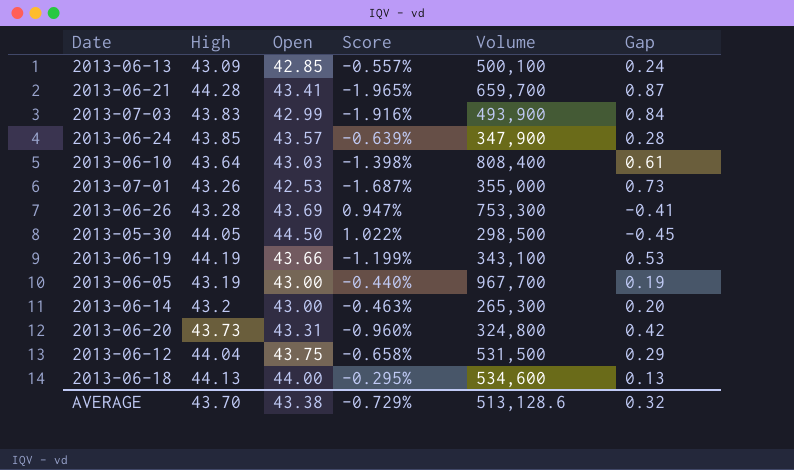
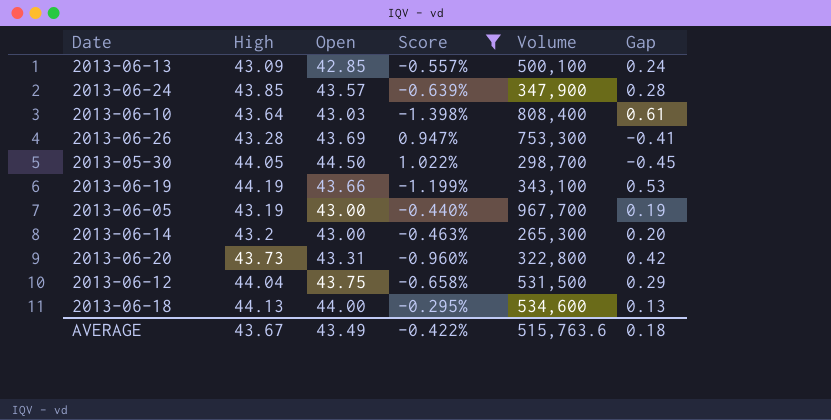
filter: none -> Score >= -1.398%
2013-05-30 | Volume: 298,500 -> 298,700
2013-06-20 | Volume: 324,800 -> 322,800
AVERAGE | High: 43.70 -> 43.67
AVERAGE | Open: 43.38 -> 43.49
AVERAGE | Score: -0.729% -> -0.422%
AVERAGE | Volume: 513,128.6 -> 515,763.6
AVERAGE | Gap: 0.32 -> 0.18

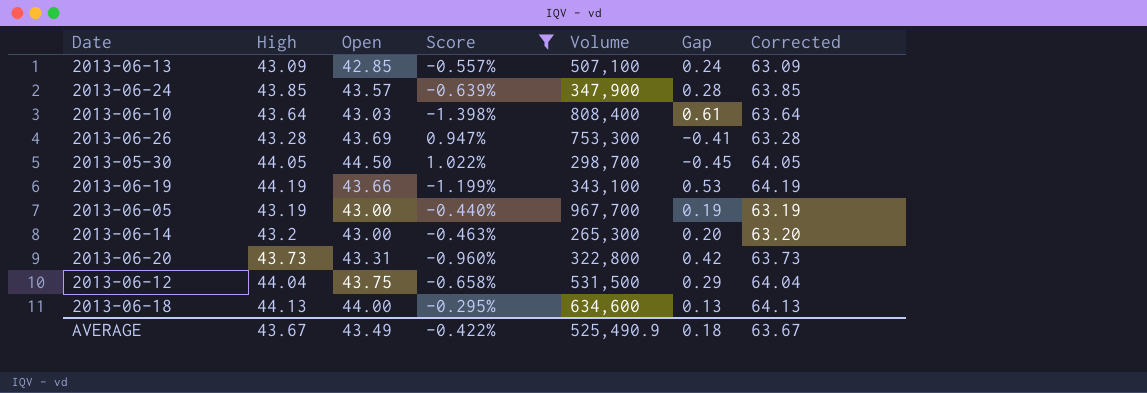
column Corrected | formula: none -> [High] + 20
2013-06-13 | Volume: 500,100 -> 507,100
2013-06-18 | Volume: 534,600 -> 634,600
AVERAGE | Volume: 515,763.6 -> 525,490.9

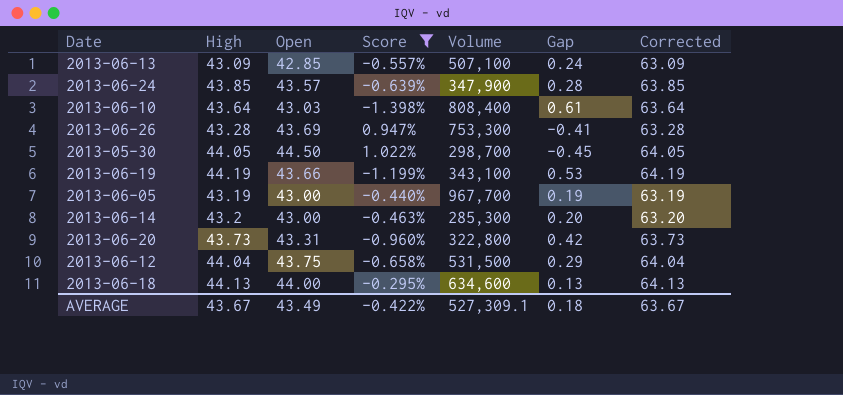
2013-06-14 | Volume: 265,300 -> 285,300
AVERAGE | Volume: 525,490.9 -> 527,309.1

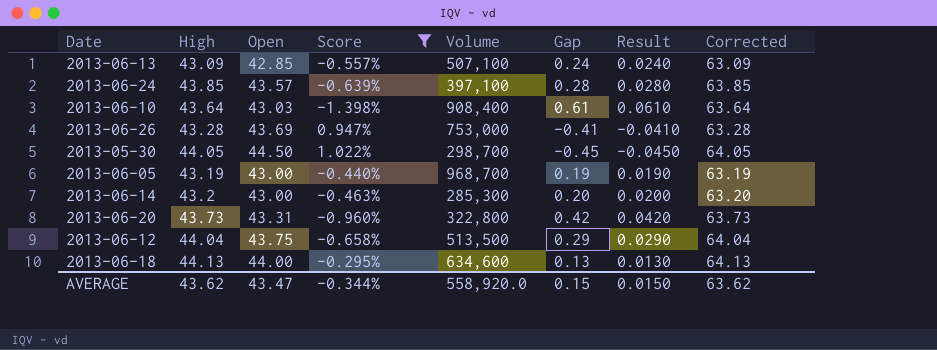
column Result | formula: none -> [Gap] * 0.1
row 2013-06-19: 44.19 | 43.66 | -1.199% | 343,100 | 0.53 | 64.19 -> none
2013-06-24 | Volume: 347,900 -> 397,100
2013-06-10 | Volume: 808,400 -> 908,400
2013-06-26 | Volume: 753,300 -> 753,000
2013-06-05 | Volume: 967,700 -> 968,700
2013-06-12 | Volume: 531,500 -> 513,500
AVERAGE | High: 43.67 -> 43.62
AVERAGE | Open: 43.49 -> 43.47
AVERAGE | Score: -0.422% -> -0.344%
AVERAGE | Volume: 527,309.1 -> 558,920.0
AVERAGE | Gap: 0.18 -> 0.15
AVERAGE | Corrected: 63.67 -> 63.62

